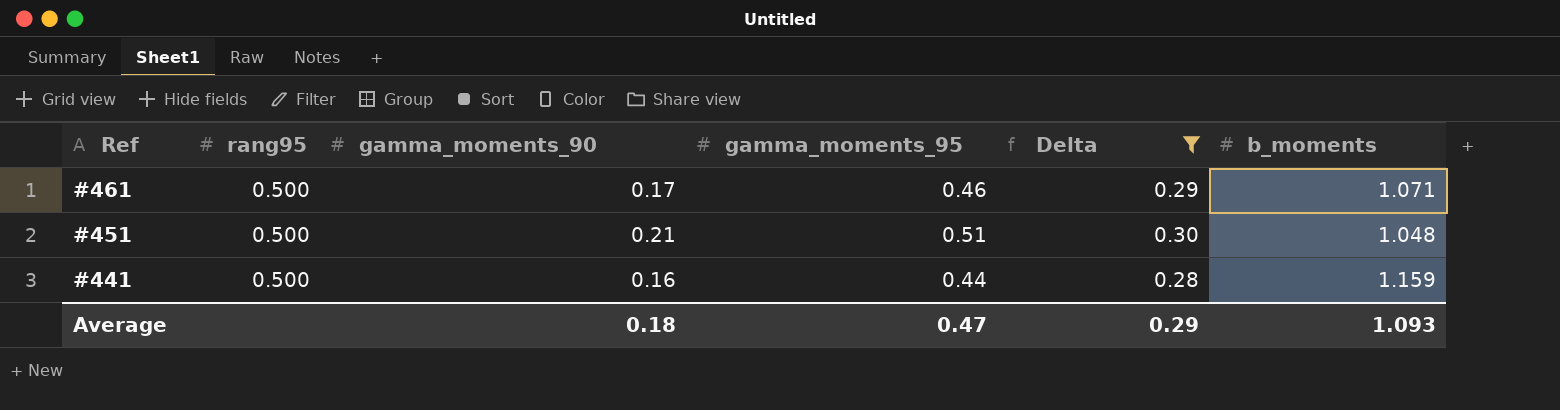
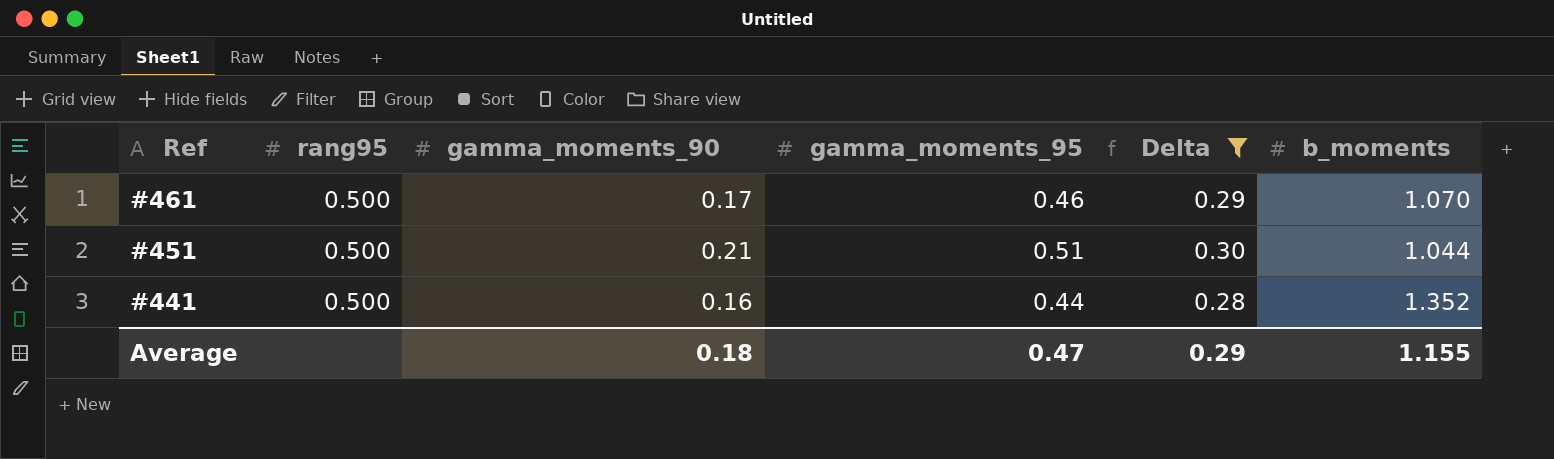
#461 | b_moments: 1.071 -> 1.070
#451 | b_moments: 1.048 -> 1.044
#441 | b_moments: 1.159 -> 1.352
Average | b_moments: 1.093 -> 1.155

